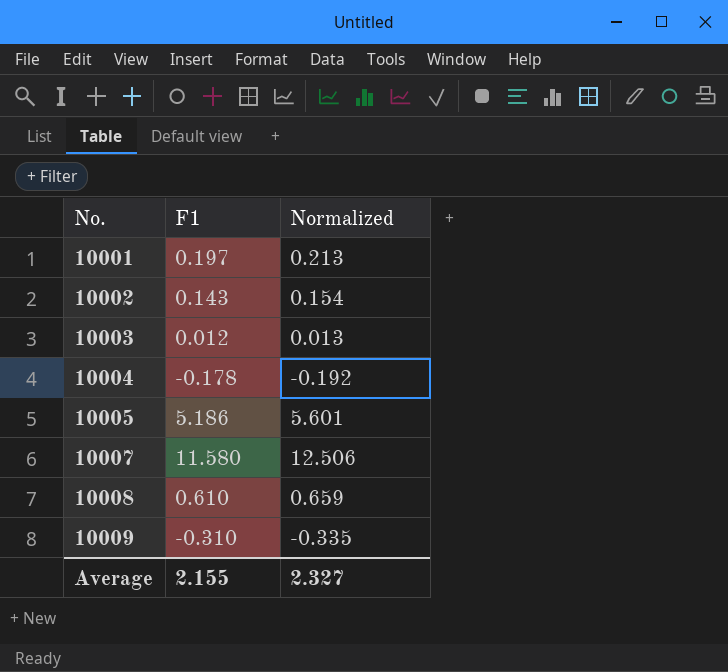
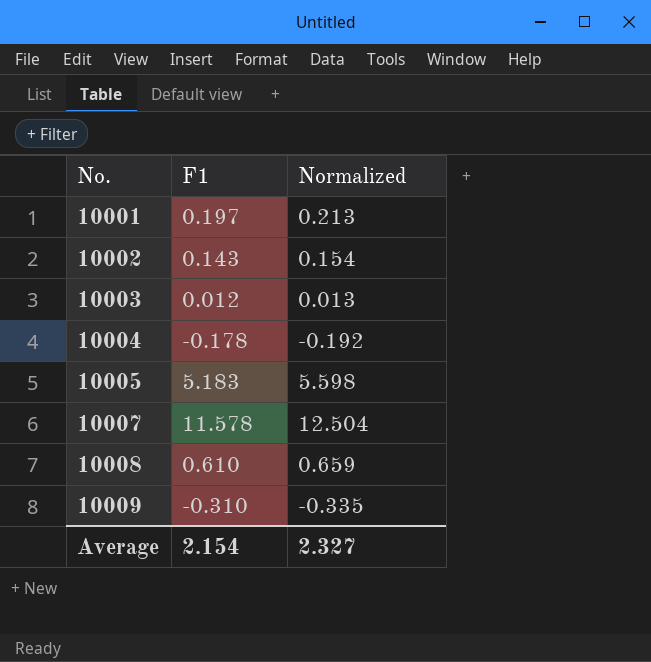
10005 | F1: 5.186 -> 5.183
10005 | Normalized: 5.601 -> 5.598
10007 | F1: 11.580 -> 11.578
10007 | Normalized: 12.506 -> 12.504
Average | F1: 2.155 -> 2.154

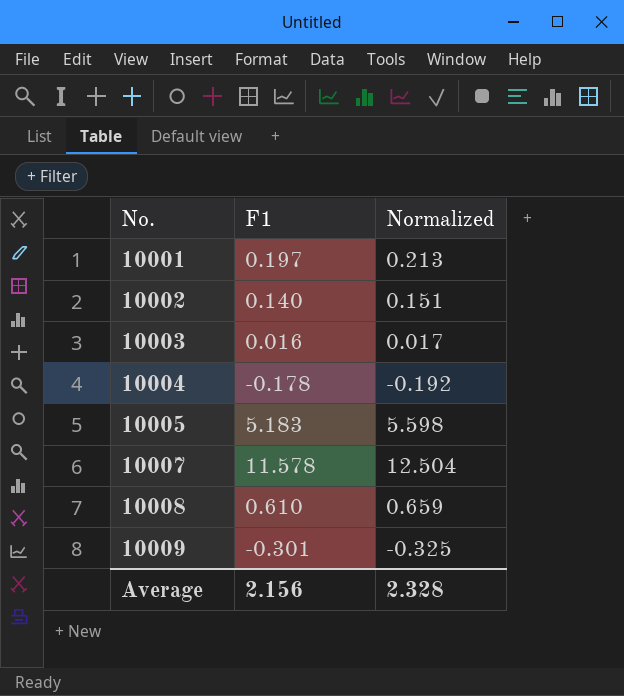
10002 | F1: 0.143 -> 0.140
10002 | Normalized: 0.154 -> 0.151
10003 | F1: 0.012 -> 0.016
10003 | Normalized: 0.013 -> 0.017
10009 | F1: -0.310 -> -0.301
10009 | Normalized: -0.335 -> -0.325
Average | F1: 2.154 -> 2.156
Average | Normalized: 2.327 -> 2.328

